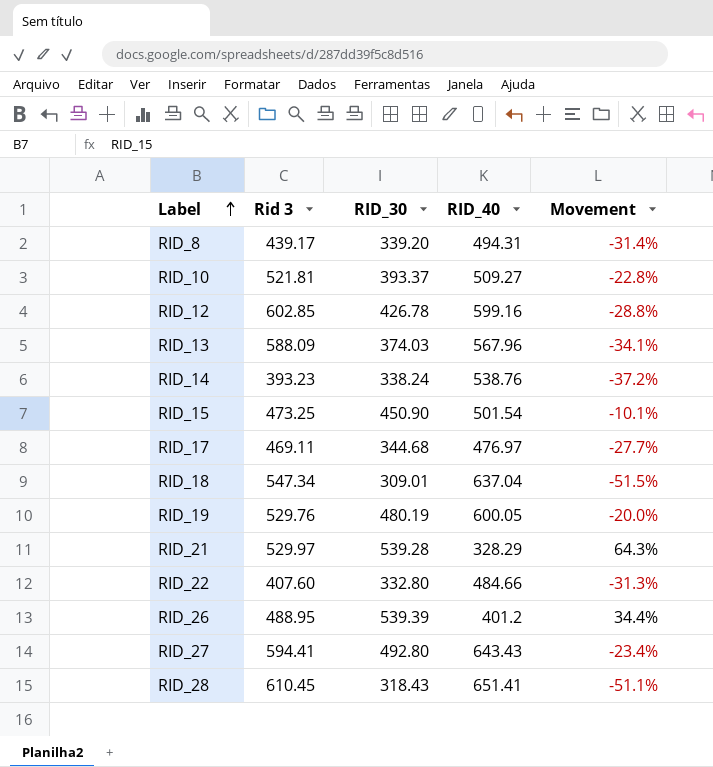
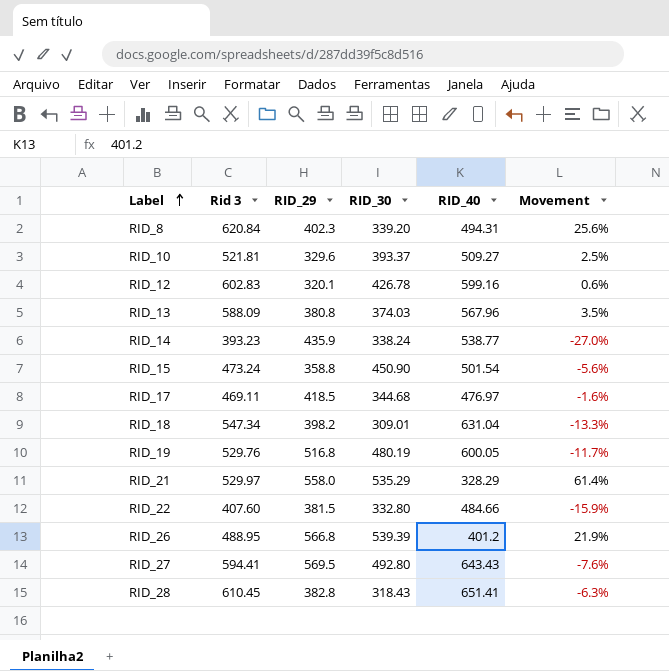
column RID_29 | position: none -> 3
column Movement | formula: ([RID_30] - [RID_40]) / [RID_40] -> ([Rid 3] - [RID_40]) / [RID_40]
RID_8 | Rid 3: 439.17 -> 620.84
RID_12 | Rid 3: 602.85 -> 602.83
RID_14 | RID_40: 538.76 -> 538.77
RID_15 | Rid 3: 473.25 -> 473.24
RID_18 | RID_40: 637.04 -> 631.04
RID_21 | RID_30: 539.28 -> 535.29

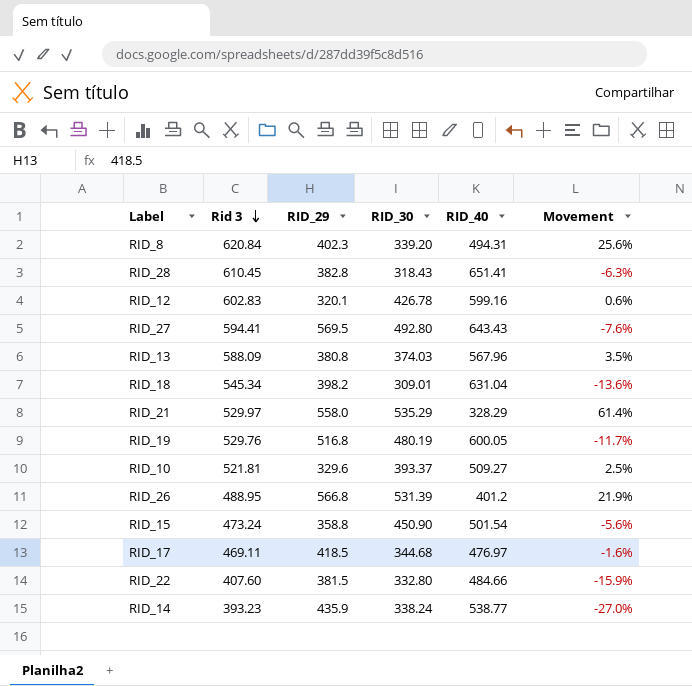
row order: Label ascending -> Rid 3 descending
RID_18 | Rid 3: 547.34 -> 545.34
RID_18 | Movement: -13.3% -> -13.6%
RID_26 | RID_30: 539.39 -> 531.39

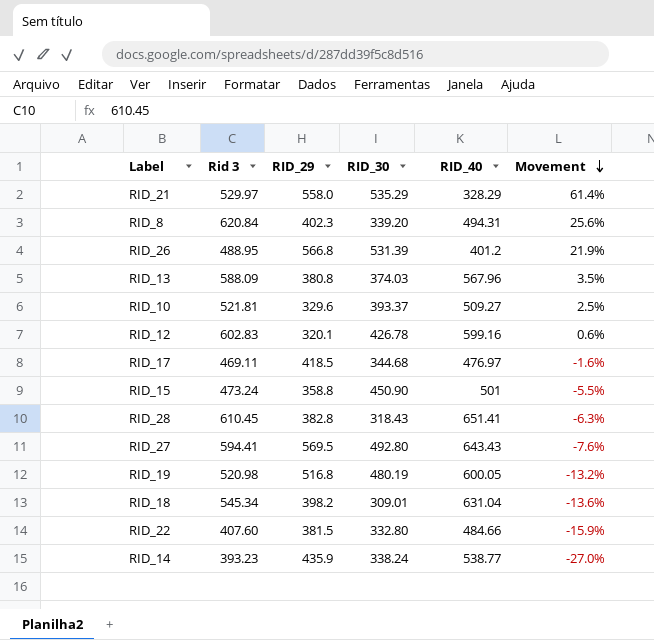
row order: Rid 3 descending -> Movement descending
RID_15 | RID_40: 501.54 -> 501
RID_15 | Movement: -5.6% -> -5.5%
RID_19 | Rid 3: 529.76 -> 520.98
RID_19 | Movement: -11.7% -> -13.2%

